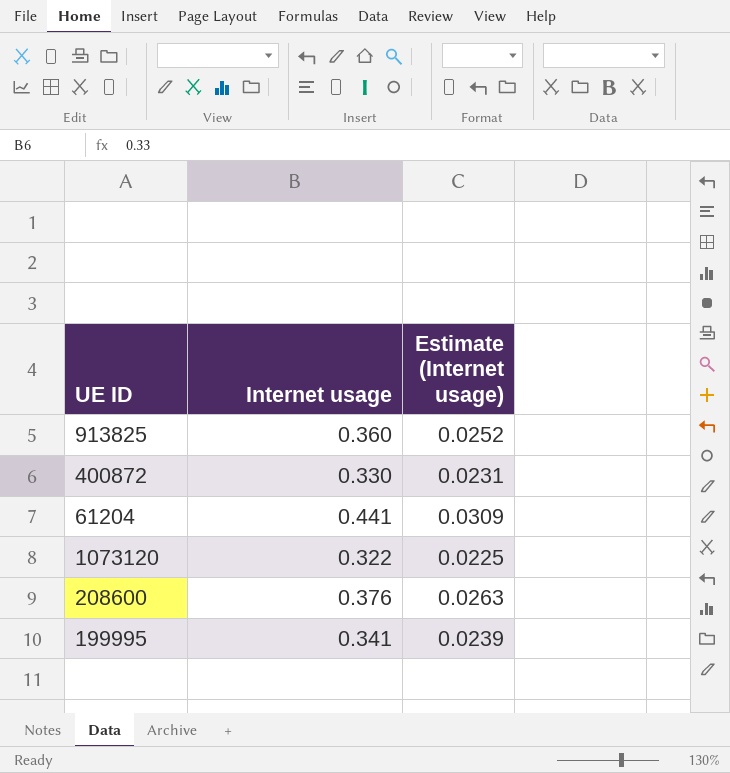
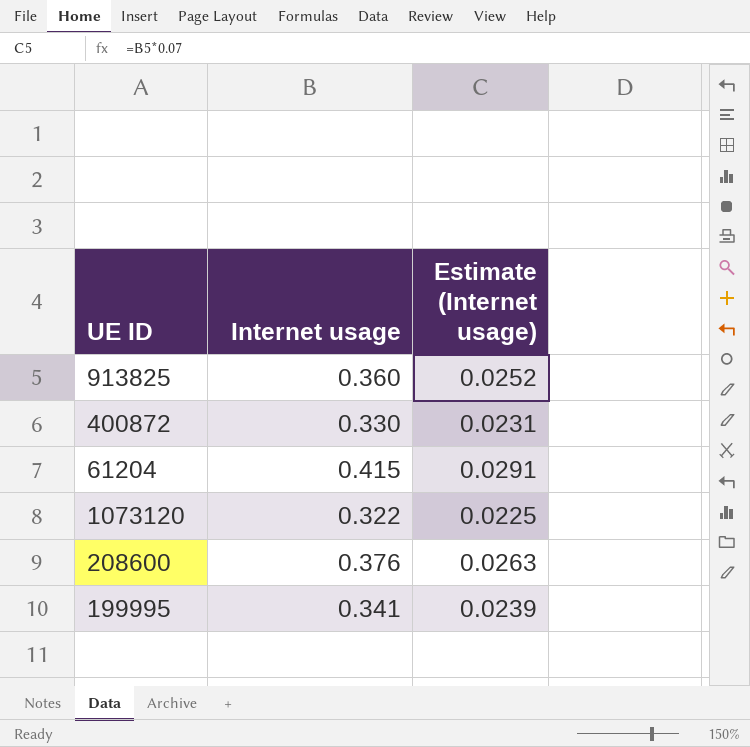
61204 | Internet usage: 0.441 -> 0.415
61204 | Estimate (Internet usage): 0.0309 -> 0.0291

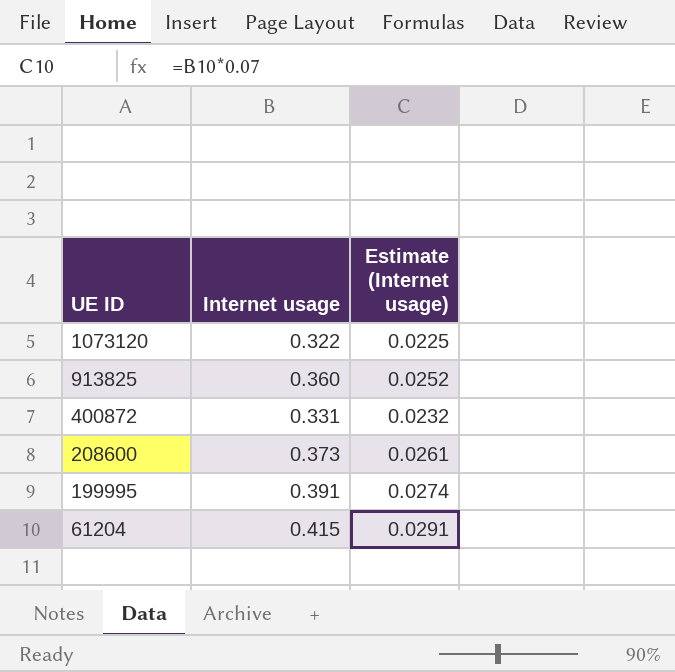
row order: none -> UE ID descending
400872 | Internet usage: 0.330 -> 0.331
400872 | Estimate (Internet usage): 0.0231 -> 0.0232
208600 | Internet usage: 0.376 -> 0.373
208600 | Estimate (Internet usage): 0.0263 -> 0.0261
199995 | Internet usage: 0.341 -> 0.391
199995 | Estimate (Internet usage): 0.0239 -> 0.0274

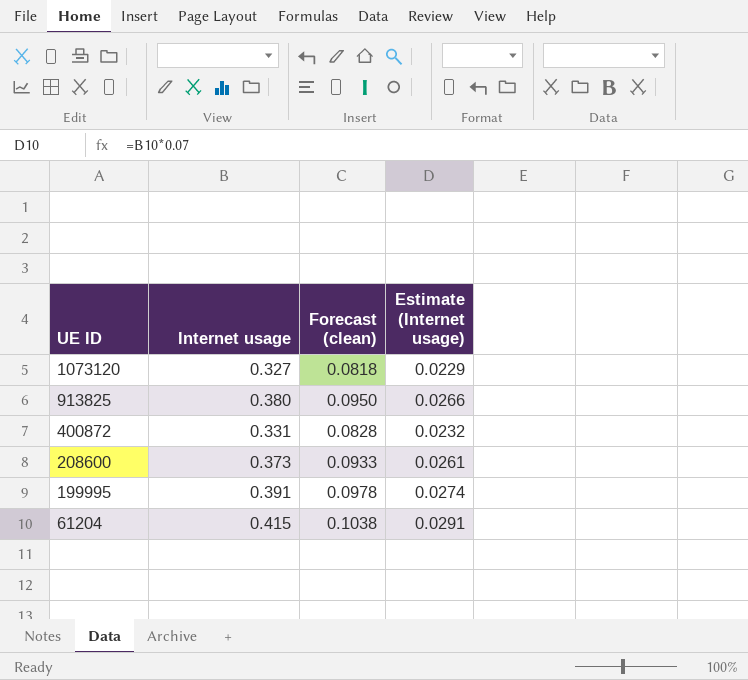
column Forecast (clean) | formula: none -> [Internet usage] * 0.25
1073120 | Internet usage: 0.322 -> 0.327
1073120 | Estimate (Internet usage): 0.0225 -> 0.0229
913825 | Internet usage: 0.360 -> 0.380
913825 | Estimate (Internet usage): 0.0252 -> 0.0266

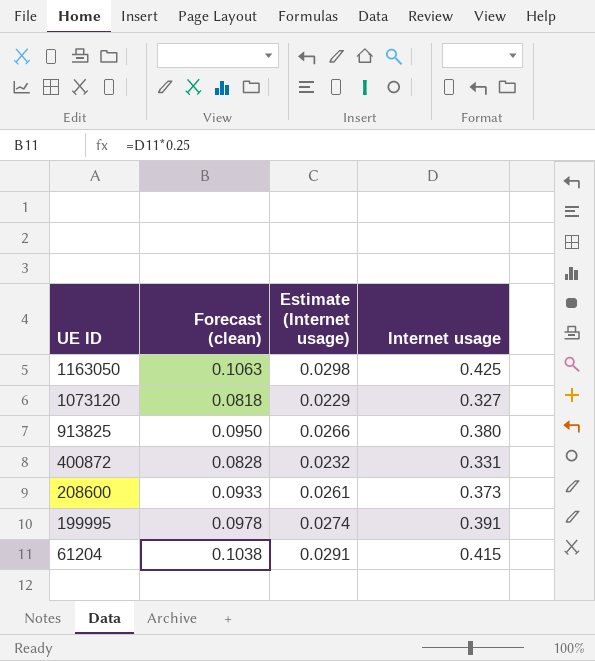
column Internet usage | position: 2 -> 4
row 1163050: none -> 0.1063 | 0.0298 | 0.425

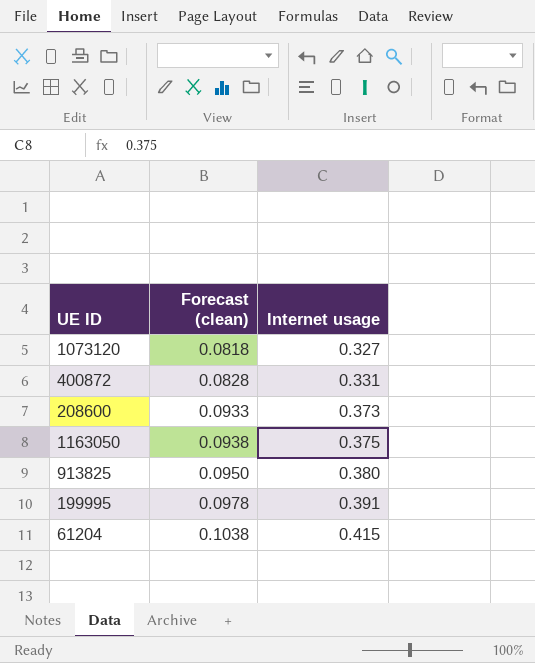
row order: UE ID descending -> Forecast (clean) ascending
column Estimate (Internet usage) | formula: [Internet usage] * 0.07 -> none
1163050 | Forecast (clean): 0.1063 -> 0.0938
1163050 | Internet usage: 0.425 -> 0.375

